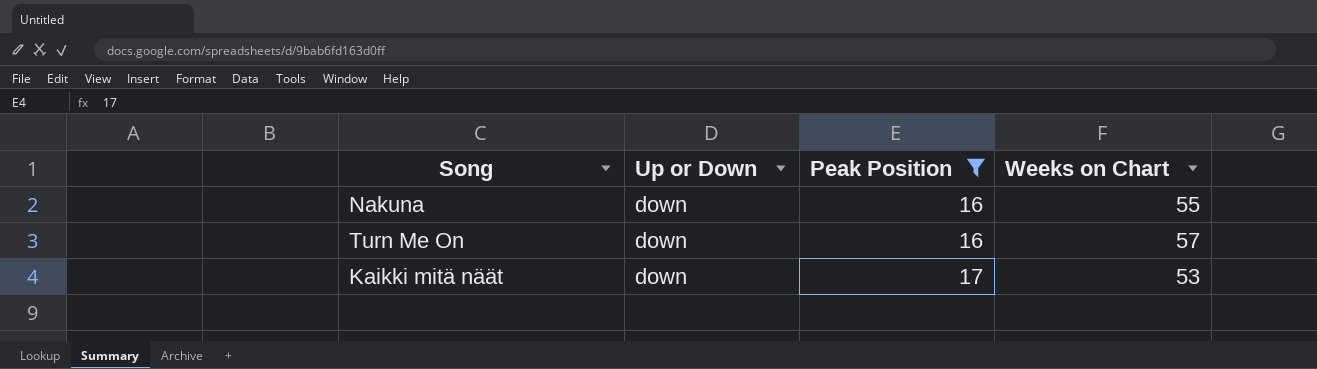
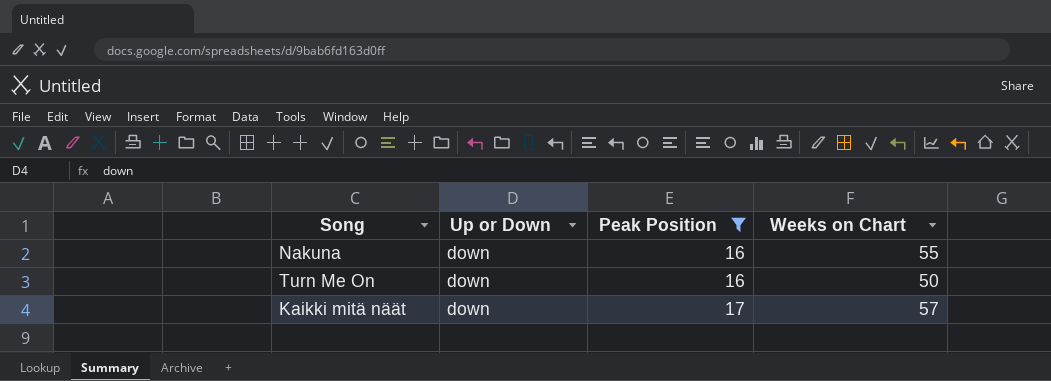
Turn Me On | Weeks on Chart: 57 -> 50
Kaikki mitä näät | Weeks on Chart: 53 -> 57

